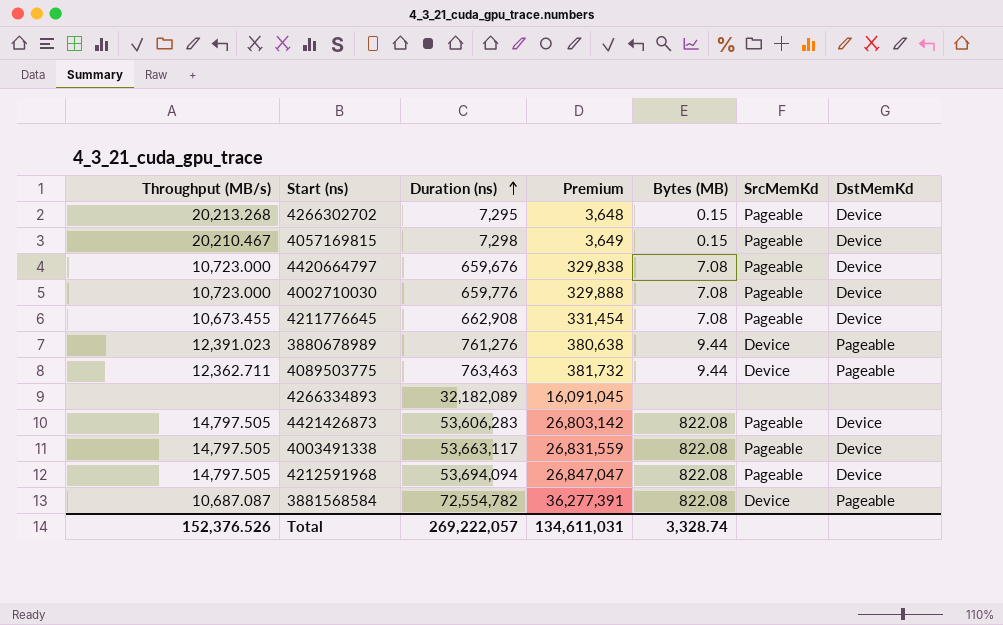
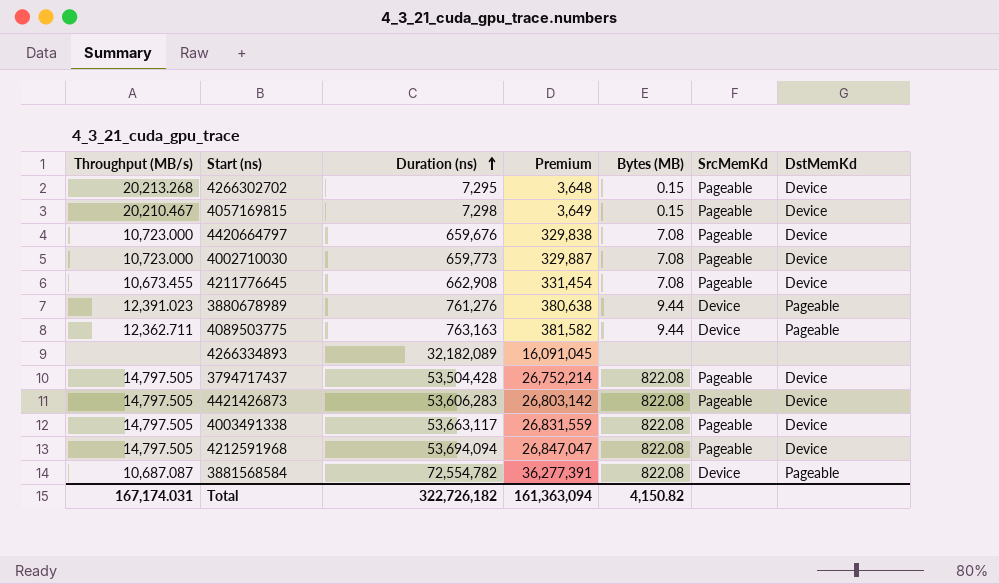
4002710030 | Duration (ns): 659,776 -> 659,773
4002710030 | Premium: 329,888 -> 329,887
4089503775 | Duration (ns): 763,463 -> 763,163
4089503775 | Premium: 381,732 -> 381,582
row 3794717437: none -> 14,797.505 | 53,504,428 | 26,752,214 | 822.08 | Pageable | Device
Total | Throughput (MB/s): 152,376.526 -> 167,174.031
Total | Duration (ns): 269,222,057 -> 322,726,182
Total | Premium: 134,611,031 -> 161,363,094
Total | Bytes (MB): 3,328.74 -> 4,150.82

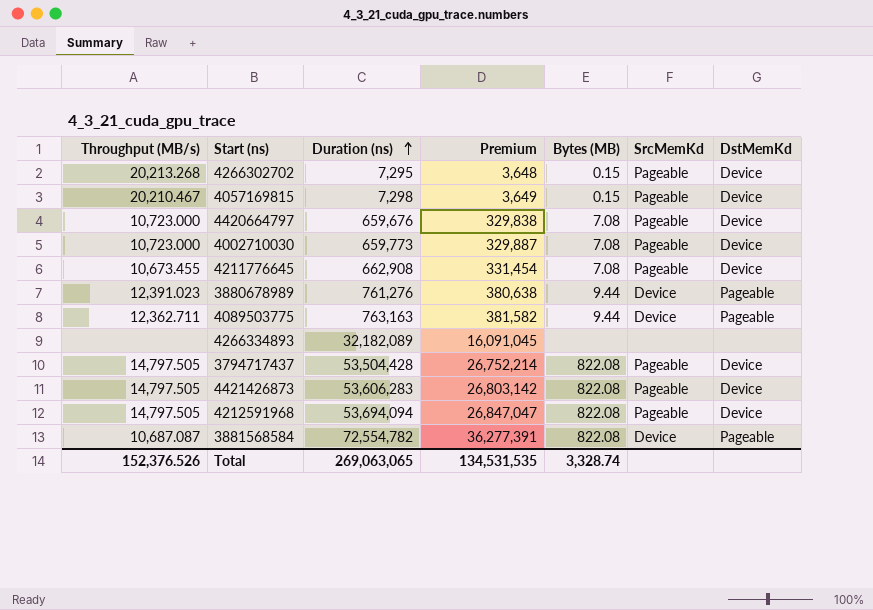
row 4003491338: 14,797.505 | 53,663,117 | 26,831,559 | 822.08 | Pageable | Device -> none
Total | Throughput (MB/s): 167,174.031 -> 152,376.526
Total | Duration (ns): 322,726,182 -> 269,063,065
Total | Premium: 161,363,094 -> 134,531,535
Total | Bytes (MB): 4,150.82 -> 3,328.74

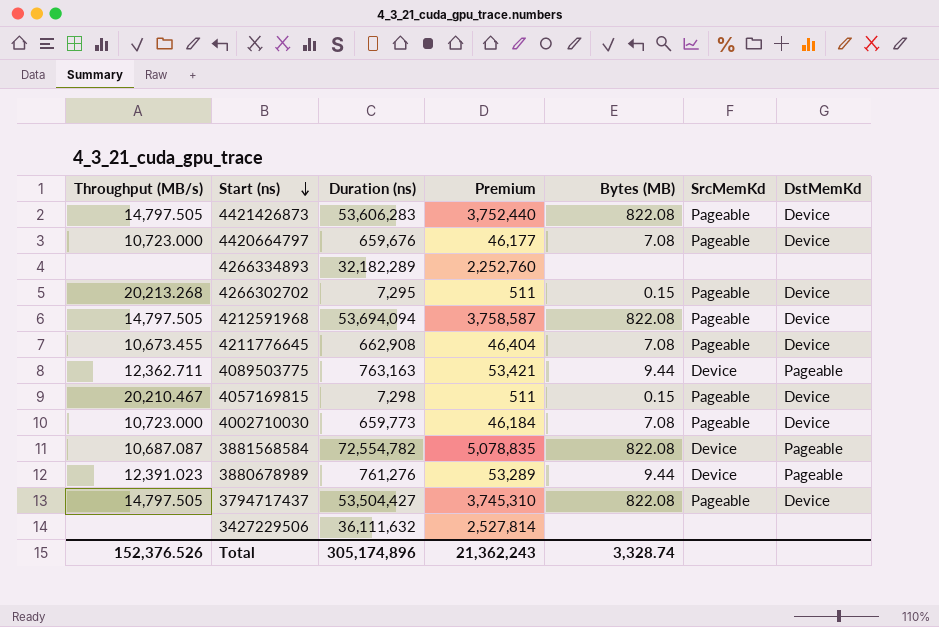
row order: Duration (ns) ascending -> Start (ns) descending
column Premium | formula: [Duration (ns)] * 0.5 -> [Duration (ns)] * 0.07
4266334893 | Duration (ns): 32,182,089 -> 32,182,289
3794717437 | Duration (ns): 53,504,428 -> 53,504,427
row 3427229506: none -> none | 36,111,632 | 2,527,814 | none | none | none
Total | Duration (ns): 269,063,065 -> 305,174,896
Total | Premium: 134,531,535 -> 21,362,243

